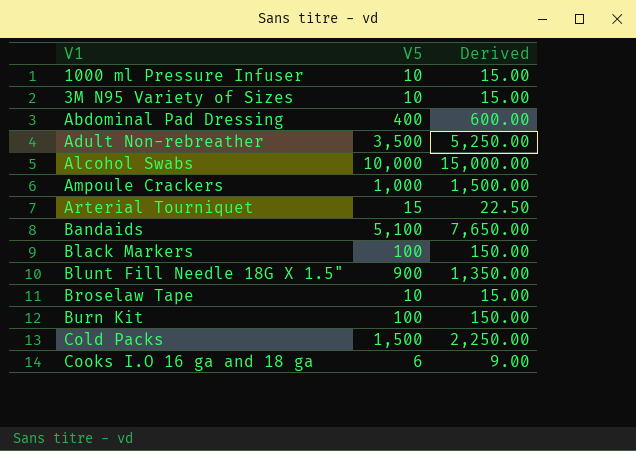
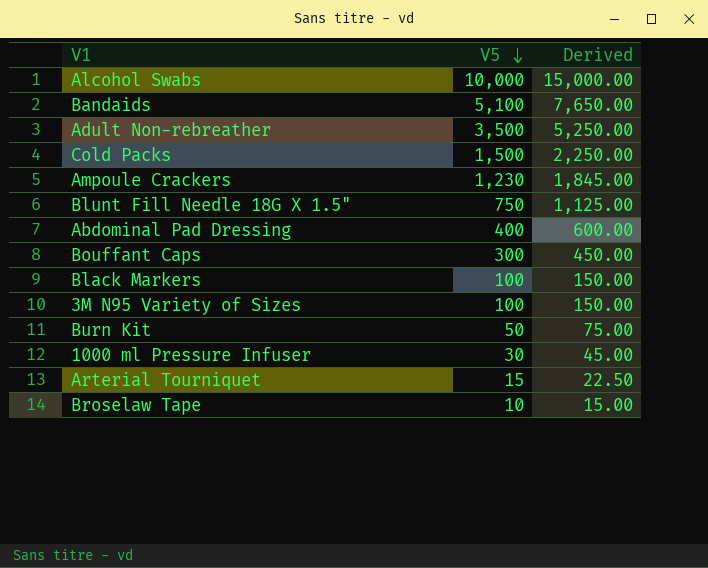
row order: none -> V5 descending
row Cooks I.O 16 ga and 18 ga: 6 | 9.00 -> none
Ampoule Crackers | V5: 1,000 -> 1,230
Ampoule Crackers | Derived: 1,500.00 -> 1,845.00
Blunt Fill Needle 18G X 1.5" | V5: 900 -> 750
Blunt Fill Needle 18G X 1.5" | Derived: 1,350.00 -> 1,125.00
row Bouffant Caps: none -> 300 | 450.00
3M N95 Variety of Sizes | V5: 10 -> 100
3M N95 Variety of Sizes | Derived: 15.00 -> 150.00
Burn Kit | V5: 100 -> 50
Burn Kit | Derived: 150.00 -> 75.00
1000 ml Pressure Infuser | V5: 10 -> 30
1000 ml Pressure Infuser | Derived: 15.00 -> 45.00

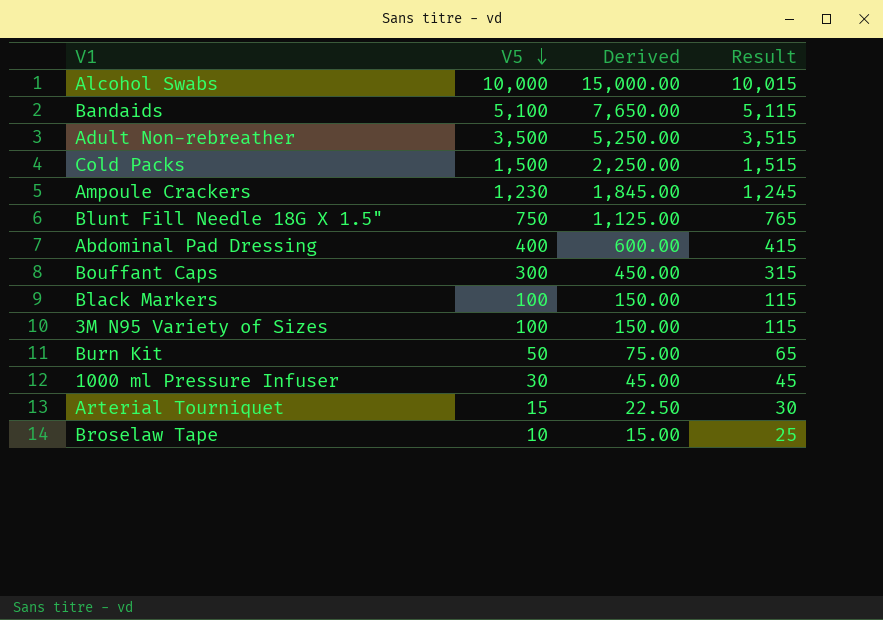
column Result | formula: none -> [V5] + 15

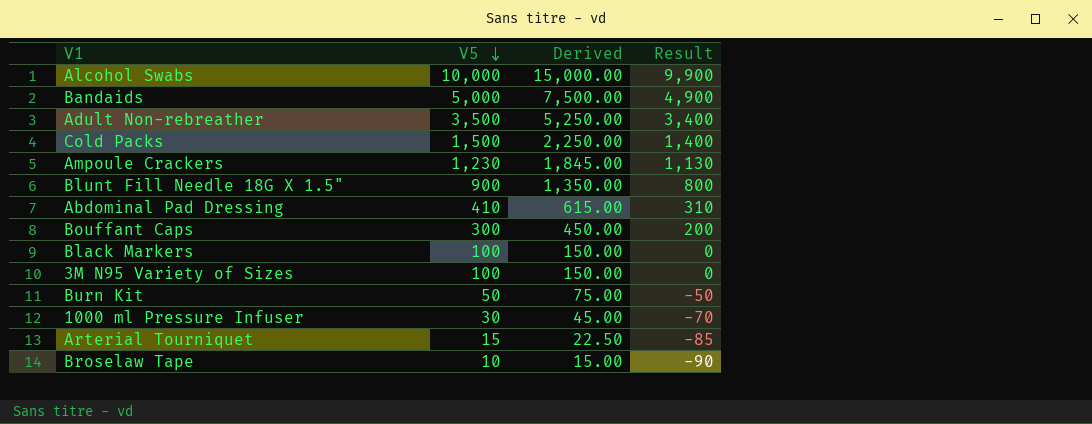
column Result | formula: [V5] + 15 -> [V5] - 100
Bandaids | V5: 5,100 -> 5,000
Bandaids | Derived: 7,650.00 -> 7,500.00
Blunt Fill Needle 18G X 1.5" | V5: 750 -> 900
Blunt Fill Needle 18G X 1.5" | Derived: 1,125.00 -> 1,350.00
Abdominal Pad Dressing | V5: 400 -> 410
Abdominal Pad Dressing | Derived: 600.00 -> 615.00

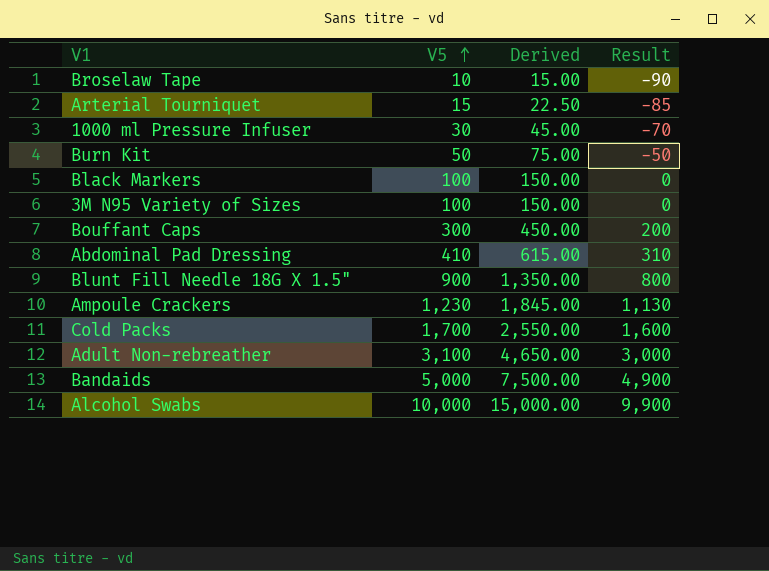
row order: V5 descending -> V5 ascending
Cold Packs | V5: 1,500 -> 1,700
Cold Packs | Derived: 2,250.00 -> 2,550.00
Cold Packs | Result: 1,400 -> 1,600
Adult Non-rebreather | V5: 3,500 -> 3,100
Adult Non-rebreather | Derived: 5,250.00 -> 4,650.00
Adult Non-rebreather | Result: 3,400 -> 3,000

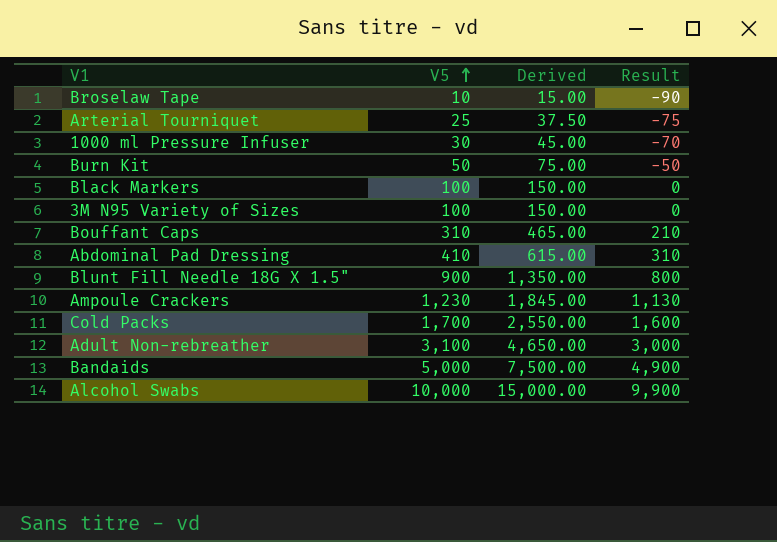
Arterial Tourniquet | V5: 15 -> 25
Arterial Tourniquet | Derived: 22.50 -> 37.50
Arterial Tourniquet | Result: -85 -> -75
Bouffant Caps | V5: 300 -> 310
Bouffant Caps | Derived: 450.00 -> 465.00
Bouffant Caps | Result: 200 -> 210

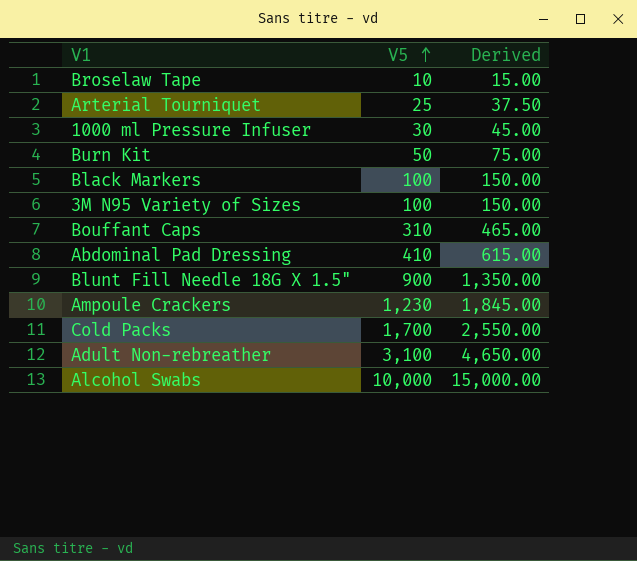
column Result | formula: [V5] - 100 -> none
row Bandaids: 5,000 | 7,500.00 | 4,900 -> none

